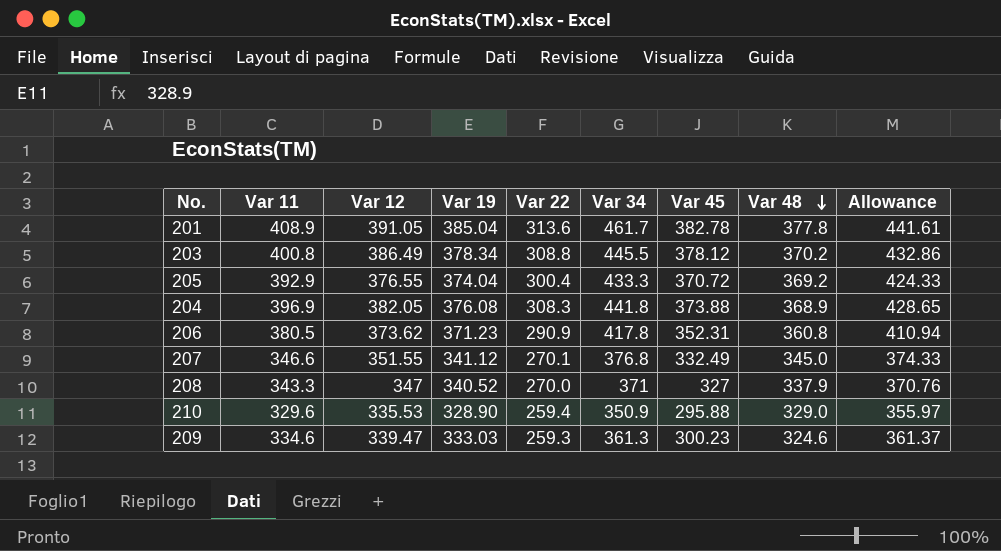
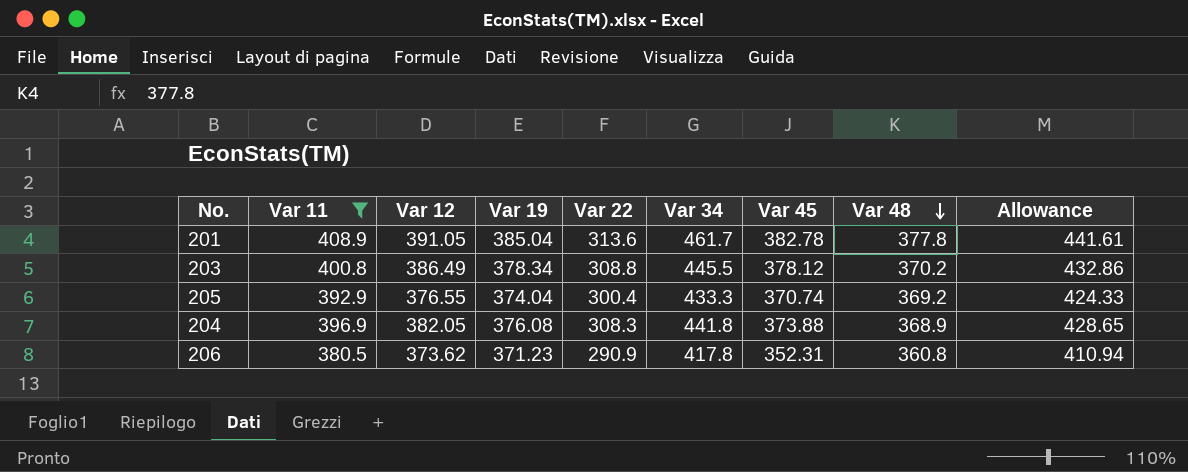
filter: none -> Var 11 >= 380.5
205 | Var 45: 370.72 -> 370.74

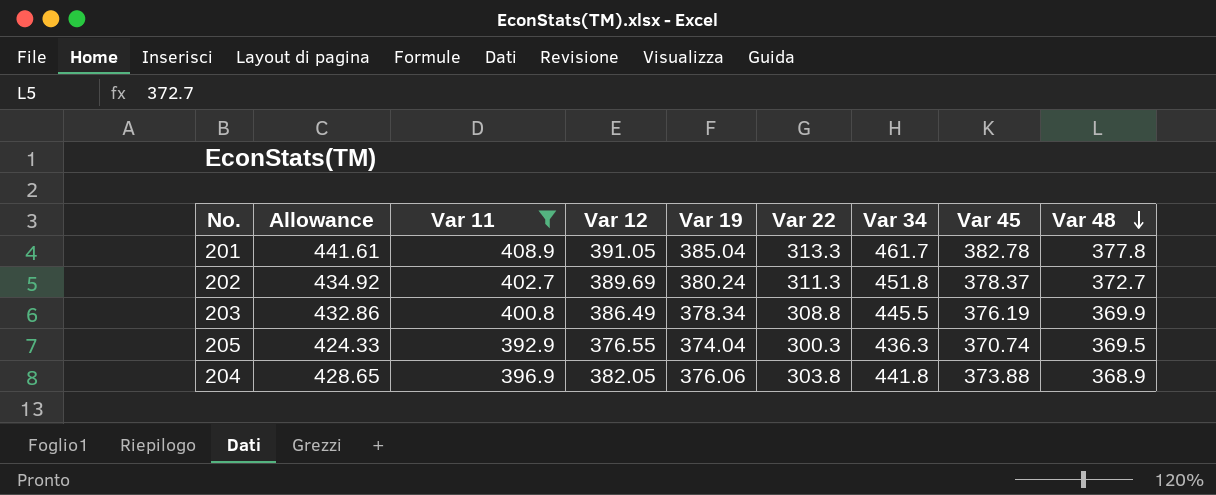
column Allowance | position: 9 -> 2
row 206: 380.5 | 373.62 | 371.23 | 290.9 | 417.8 | 352.31 | 360.8 | 410.94 -> none
201 | Var 22: 313.6 -> 313.3
row 202: none -> 434.92 | 402.7 | 389.69 | 380.24 | 311.3 | 451.8 | 378.37 | 372.7
203 | Var 45: 378.12 -> 376.19
203 | Var 48: 370.2 -> 369.9
205 | Var 22: 300.4 -> 300.3
205 | Var 34: 433.3 -> 436.3
205 | Var 48: 369.2 -> 369.5
204 | Var 19: 376.08 -> 376.06
204 | Var 22: 308.3 -> 303.8

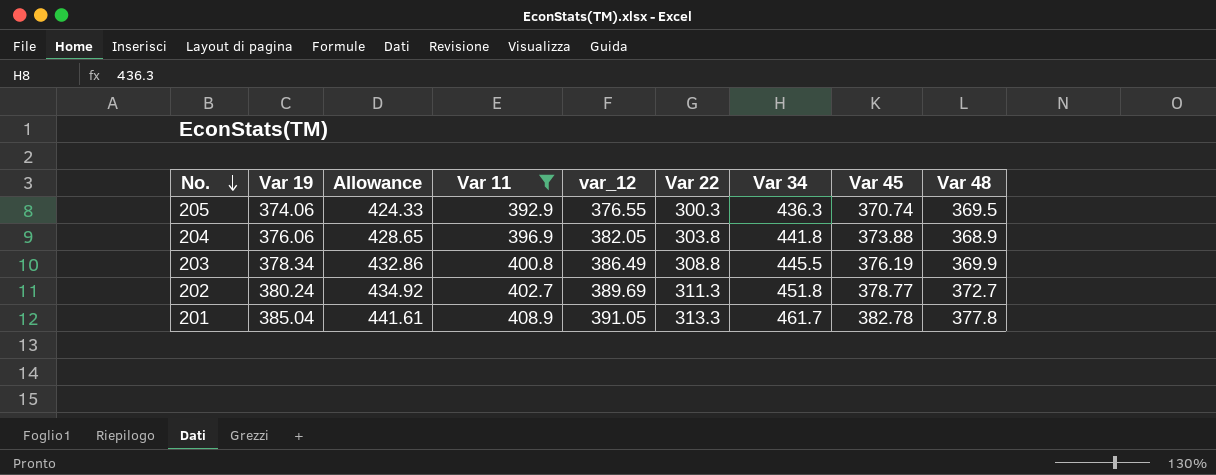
row order: Var 48 descending -> No. descending
column Var 19 | position: 5 -> 2
column name: Var 12 -> var_12
205 | Var 19: 374.04 -> 374.06
202 | Var 45: 378.37 -> 378.77

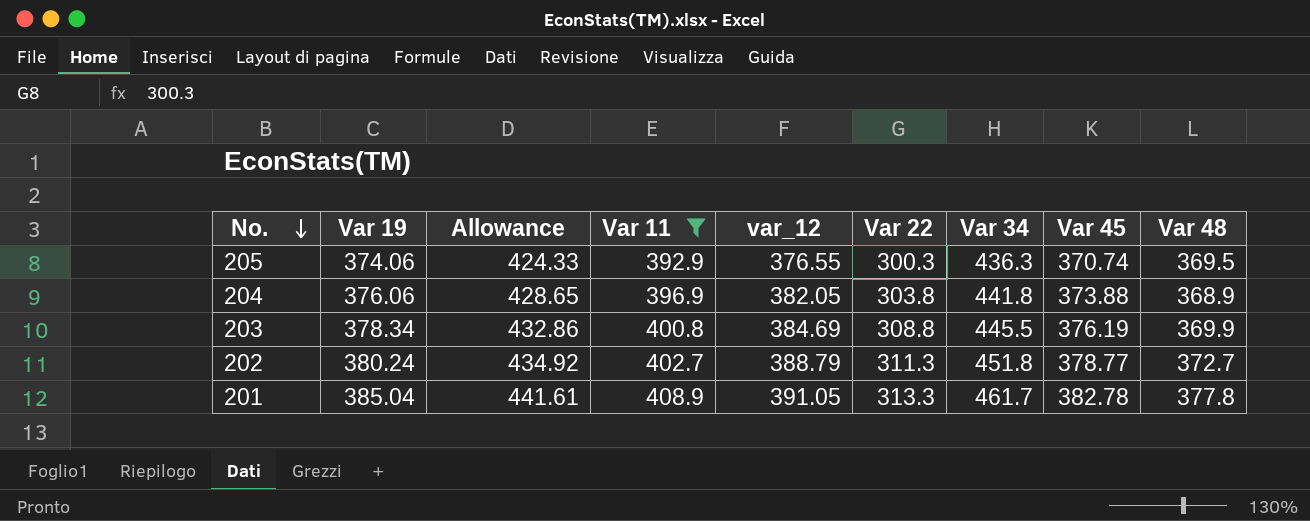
203 | var_12: 386.49 -> 384.69
202 | var_12: 389.69 -> 388.79

